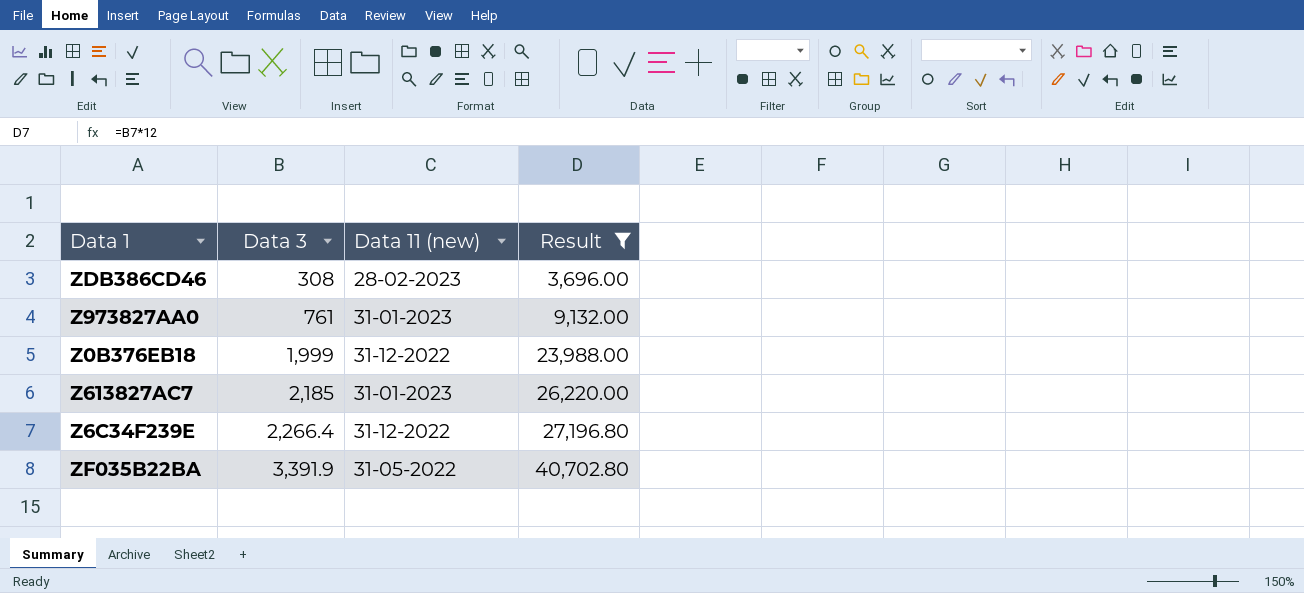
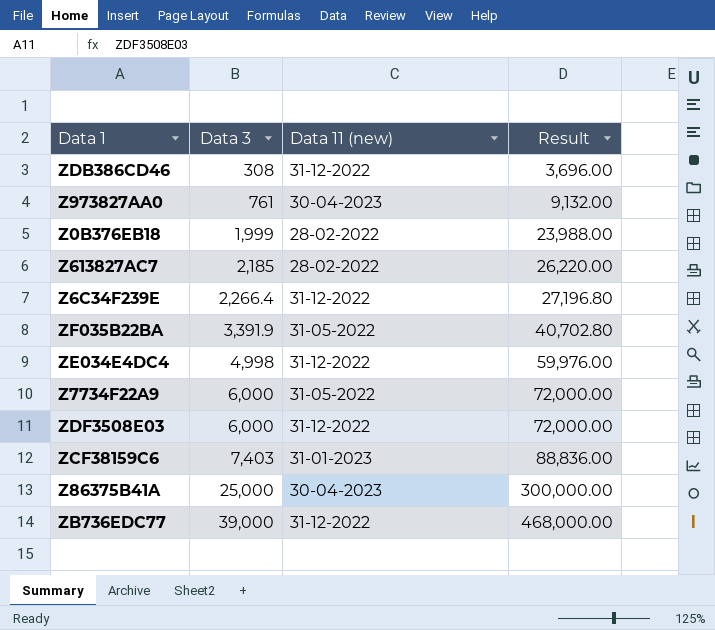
filter: Result <= 40,702.80 -> none
ZDB386CD46 | Data 11 (new): 28-02-2023 -> 31-12-2022
Z973827AA0 | Data 11 (new): 31-01-2023 -> 30-04-2023
Z0B376EB18 | Data 11 (new): 31-12-2022 -> 28-02-2022
Z613827AC7 | Data 11 (new): 31-01-2023 -> 28-02-2022

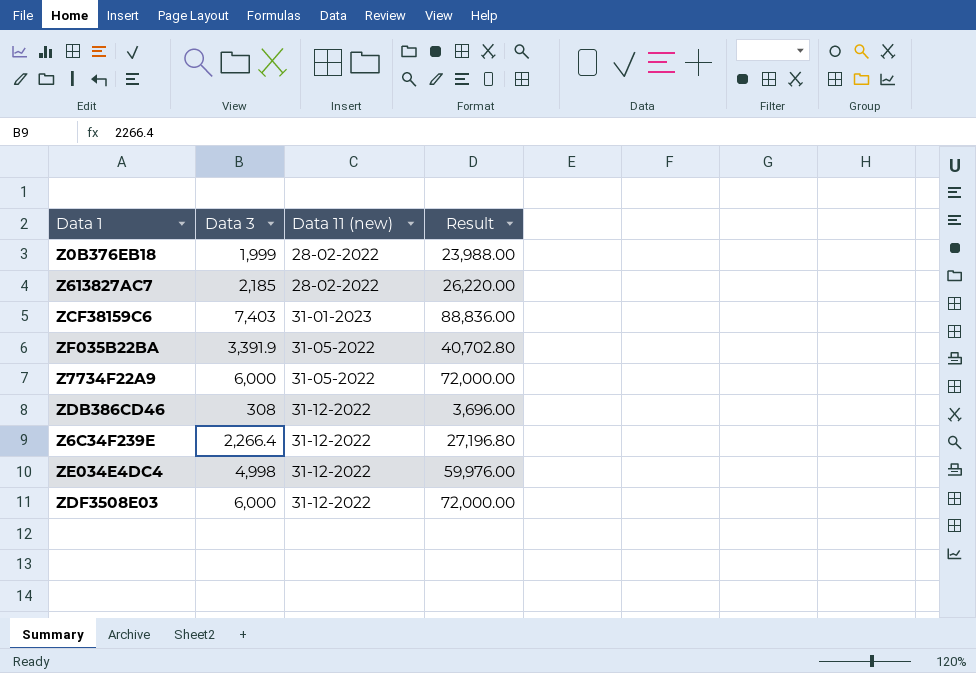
row order: Data 3 ascending -> Data 11 (new) ascending
row Z973827AA0: 761 | 30-04-2023 | 9,132.00 -> none
row Z86375B41A: 25,000 | 30-04-2023 | 300,000.00 -> none
row ZB736EDC77: 39,000 | 31-12-2022 | 468,000.00 -> none

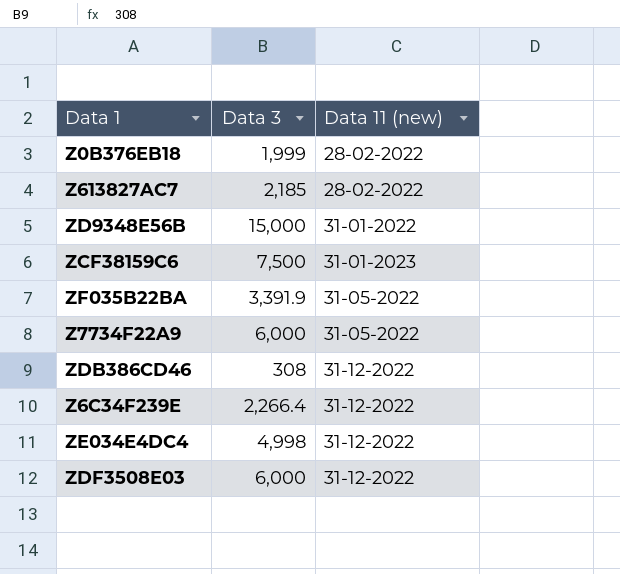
column Result | formula: [Data 3] * 12 -> none
row ZD9348E56B: none -> 15,000 | 31-01-2022
ZCF38159C6 | Data 3: 7,403 -> 7,500

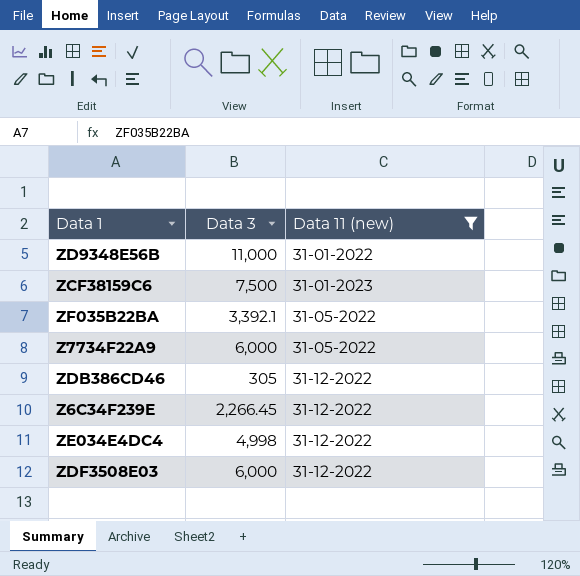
filter: none -> Data 11 (new) != 28-02-2022
ZD9348E56B | Data 3: 15,000 -> 11,000
ZF035B22BA | Data 3: 3,391.9 -> 3,392.1
ZDB386CD46 | Data 3: 308 -> 305
Z6C34F239E | Data 3: 2,266.4 -> 2,266.45

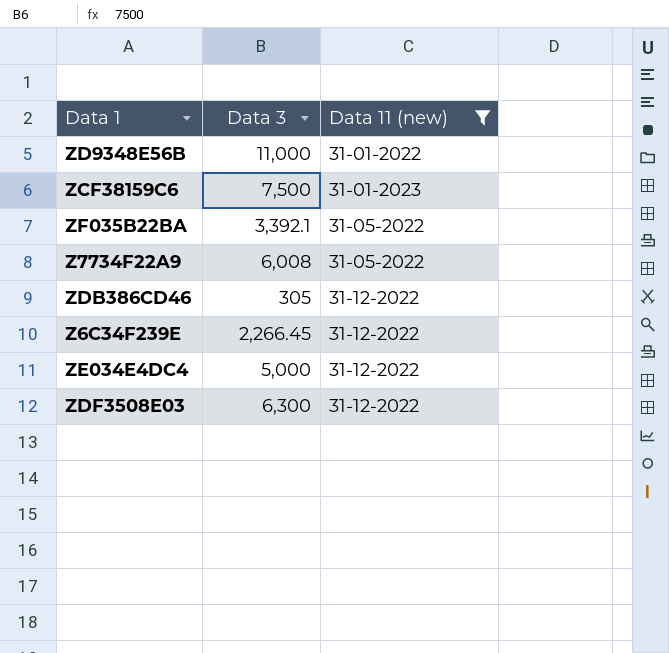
Z7734F22A9 | Data 3: 6,000 -> 6,008
ZE034E4DC4 | Data 3: 4,998 -> 5,000
ZDF3508E03 | Data 3: 6,000 -> 6,300

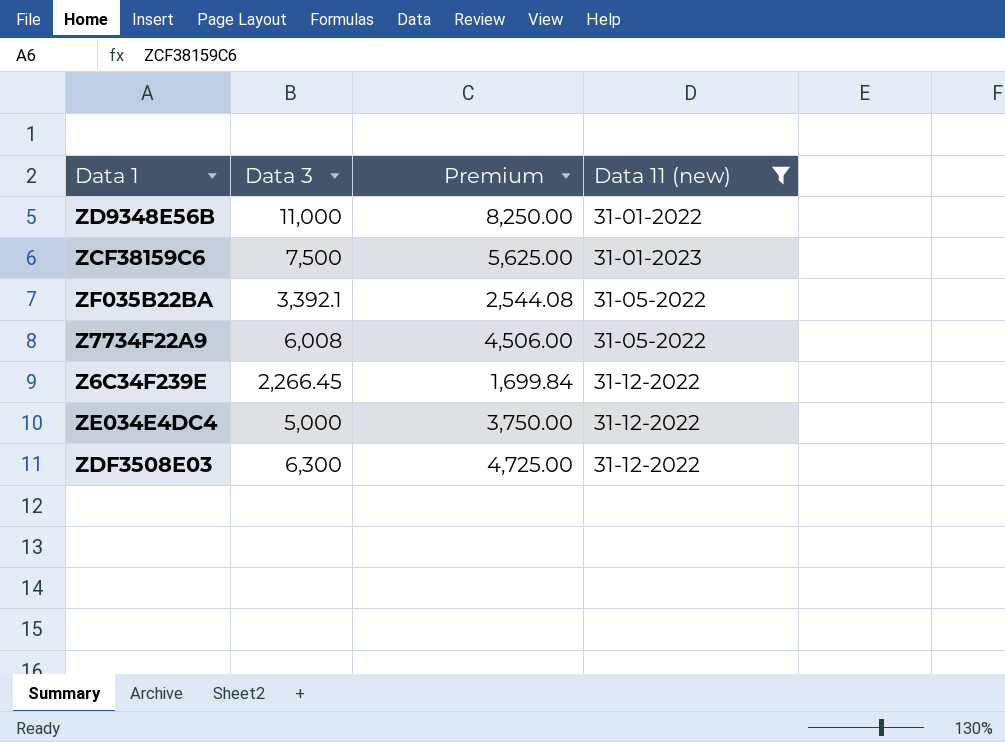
column Premium | formula: none -> [Data 3] * 0.75
row ZDB386CD46: 305 | 31-12-2022 -> none

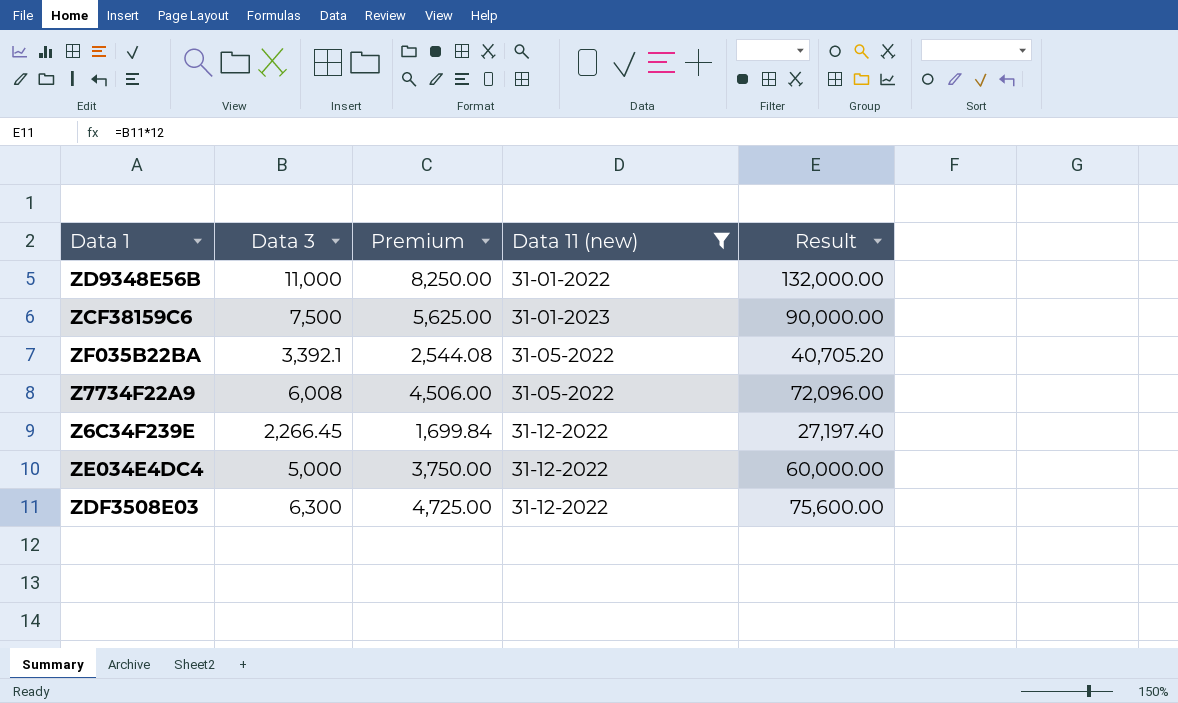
column Result | formula: none -> [Data 3] * 12

